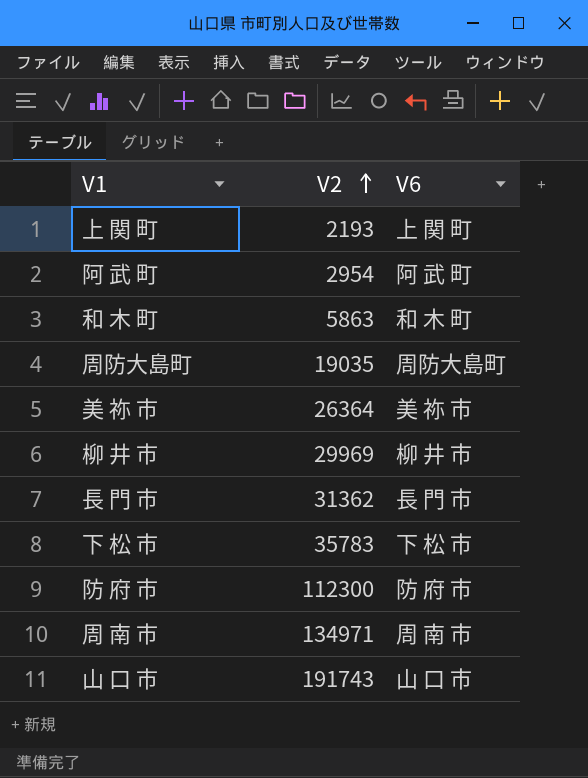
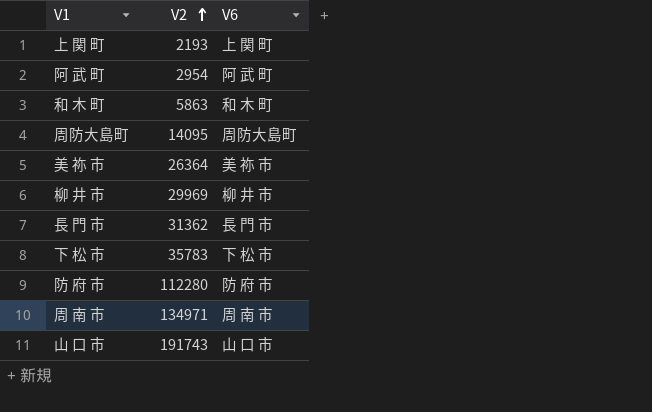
周防大島町 | V2: 19035 -> 14095
防 府 市 | V2: 112300 -> 112280

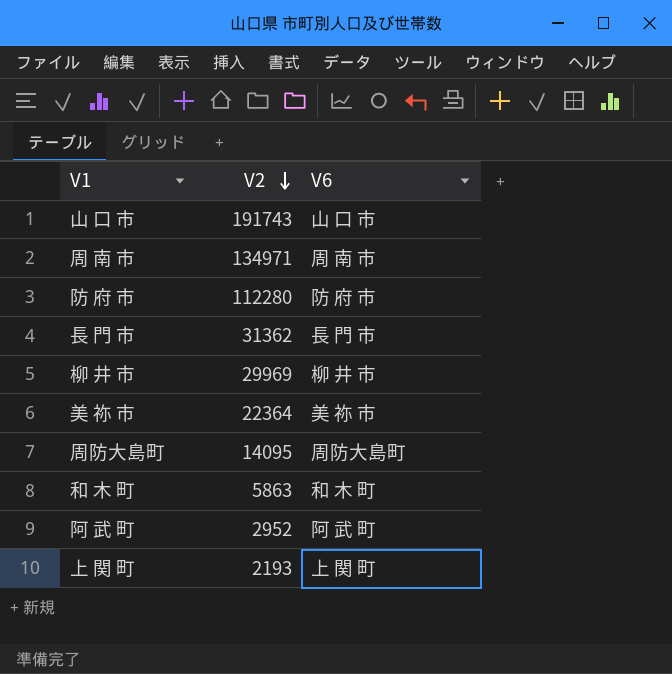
row order: V2 ascending -> V2 descending
row 下 松 市: 35783 | 下 松 市 -> none
美 祢 市 | V2: 26364 -> 22364
阿 武 町 | V2: 2954 -> 2952

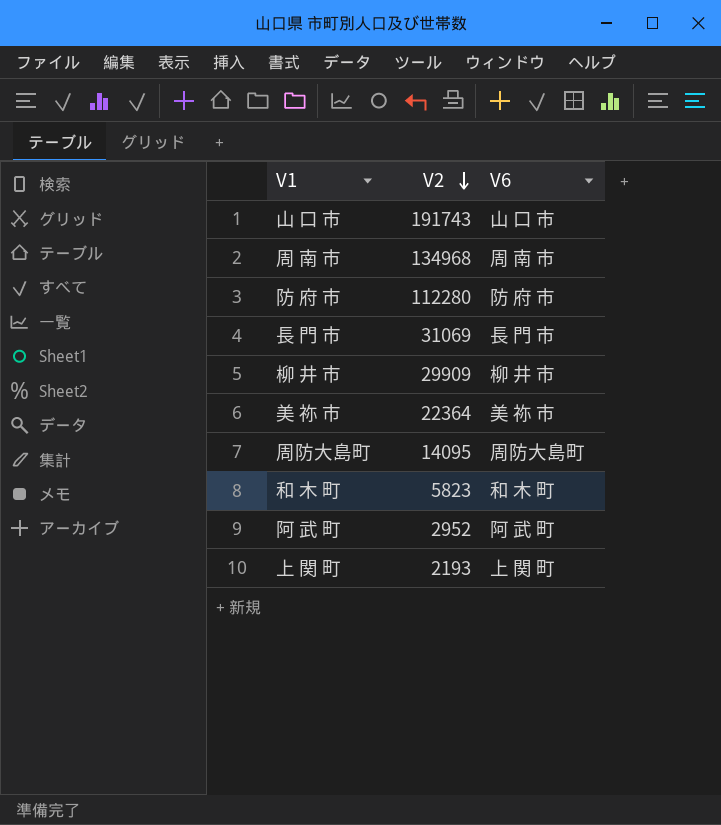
周 南 市 | V2: 134971 -> 134968
長 門 市 | V2: 31362 -> 31069
柳 井 市 | V2: 29969 -> 29909
和 木 町 | V2: 5863 -> 5823

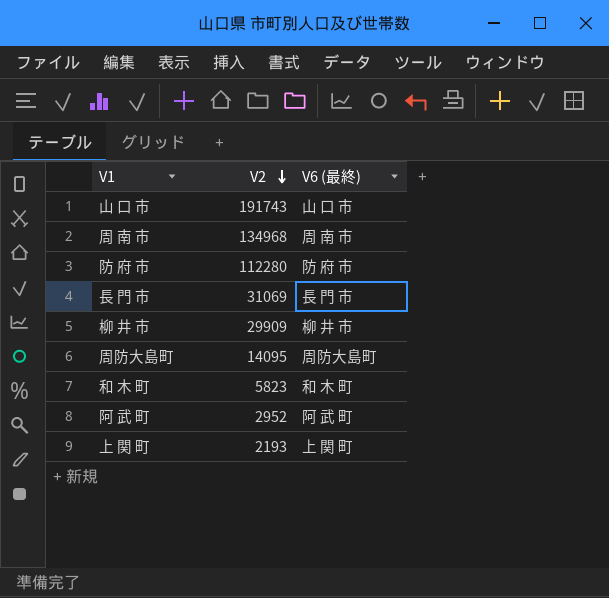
column name: V6 -> V6 (最終)
row 美 祢 市: 22364 | 美 祢 市 -> none

